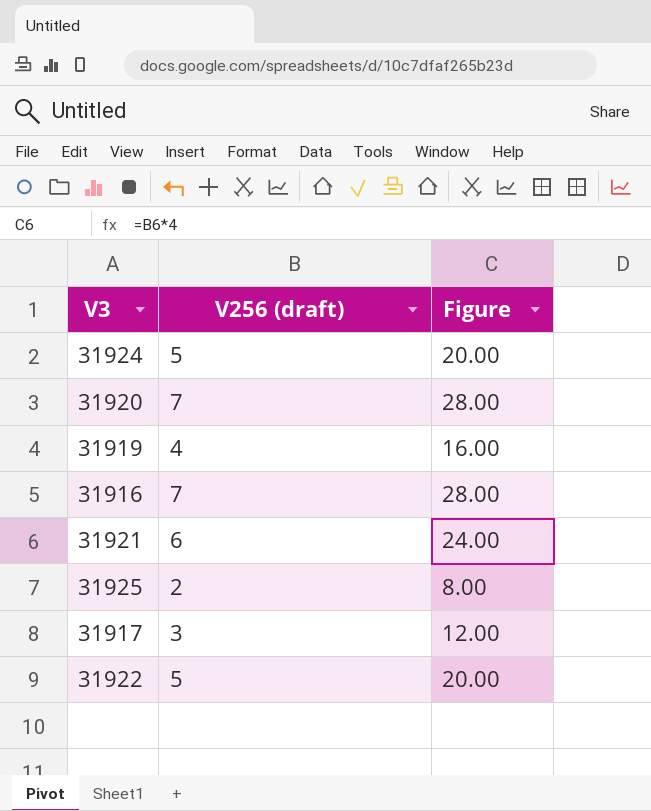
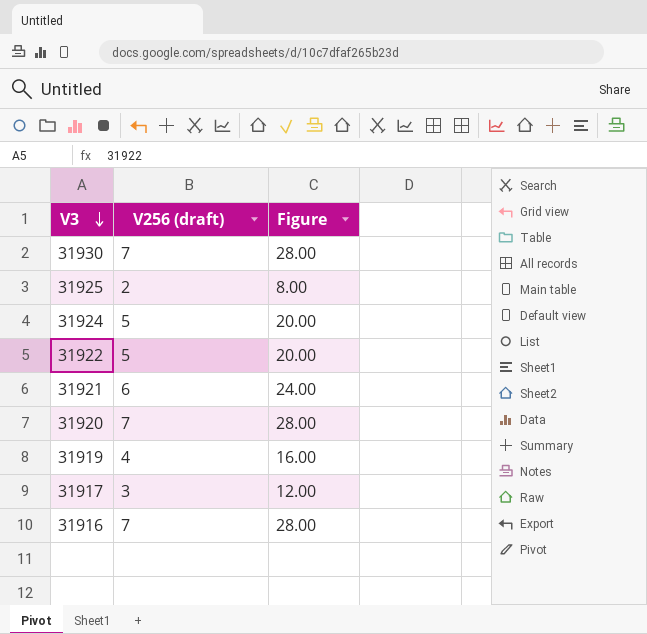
row order: none -> V3 descending
row 31930: none -> 7 | 28.00

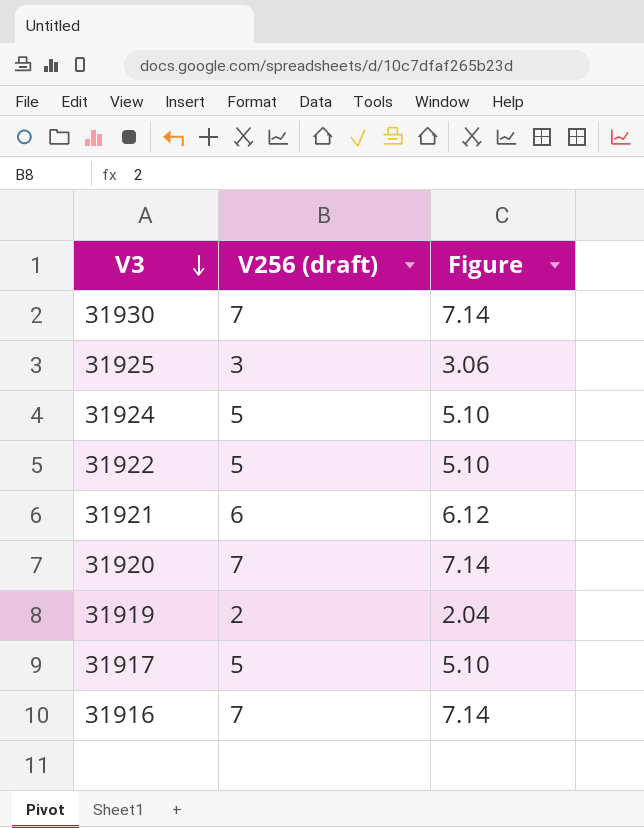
column Figure | formula: [V256 (draft)] * 4 -> [V256 (draft)] * 1.02
31925 | V256 (draft): 2 -> 3
31919 | V256 (draft): 4 -> 2
31917 | V256 (draft): 3 -> 5

